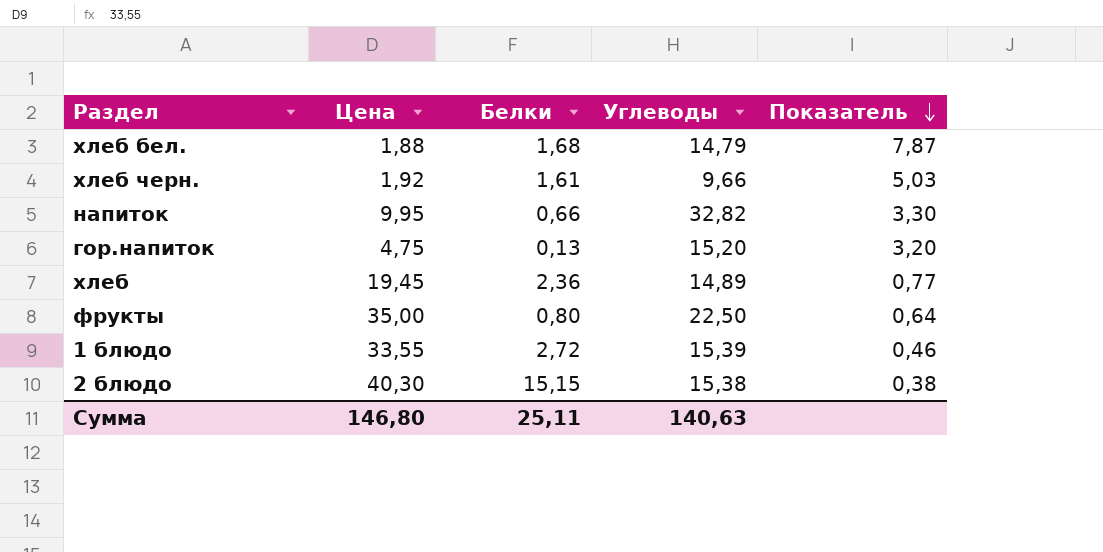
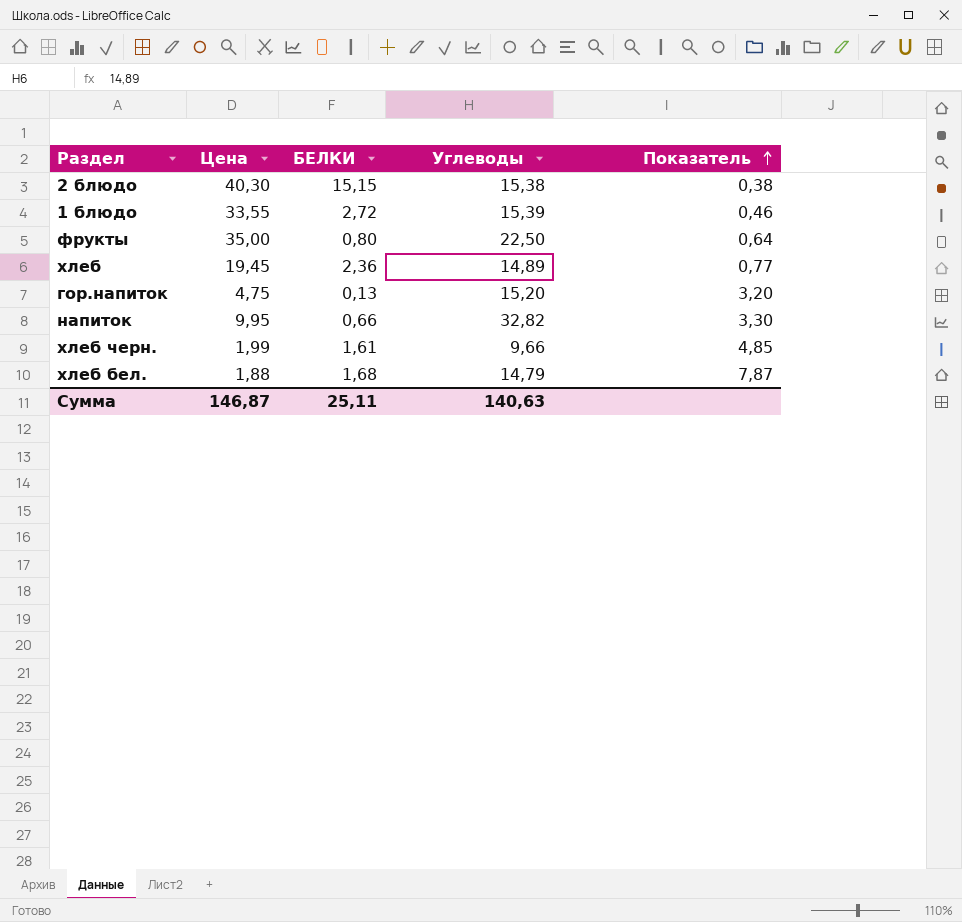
row order: Показатель descending -> Показатель ascending
column name: Белки -> БЕЛКИ
хлеб черн. | Цена: 1,92 -> 1,99
хлеб черн. | Показатель: 5,03 -> 4,85
Сумма | Цена: 146,80 -> 146,87

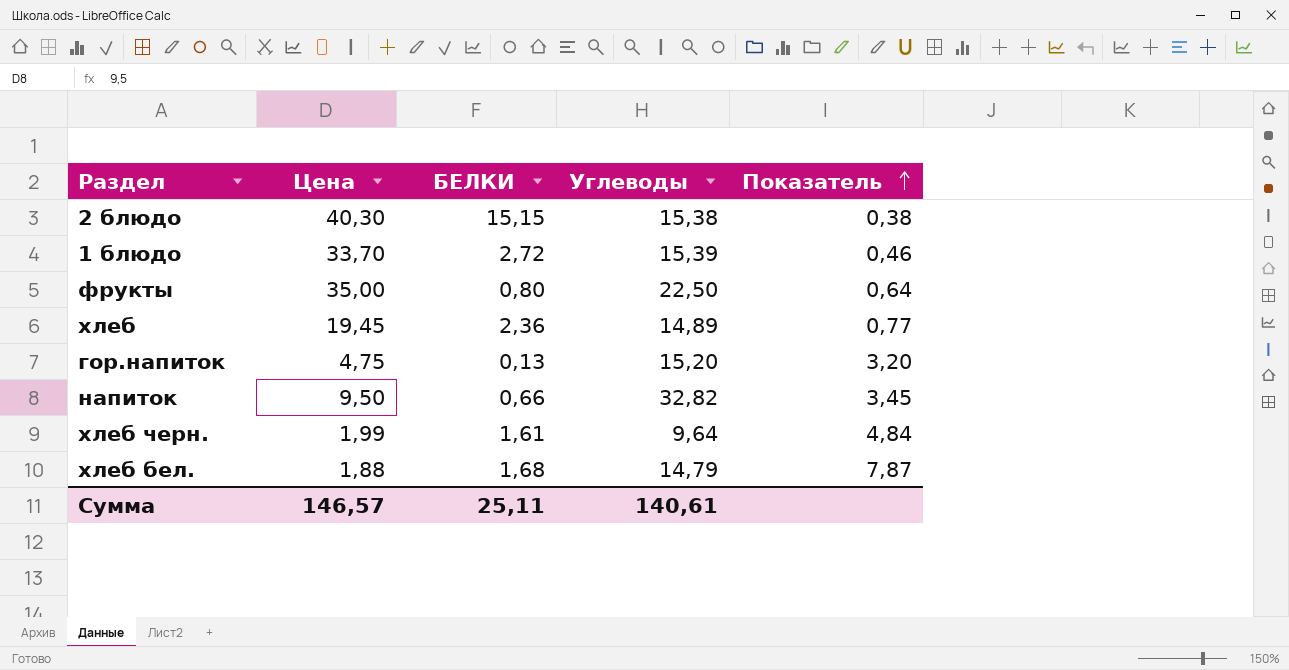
1 блюдо | Цена: 33,55 -> 33,70
напиток | Цена: 9,95 -> 9,50
напиток | Показатель: 3,30 -> 3,45
хлеб черн. | Углеводы: 9,66 -> 9,64
хлеб черн. | Показатель: 4,85 -> 4,84
Сумма | Цена: 146,87 -> 146,57
Сумма | Углеводы: 140,63 -> 140,61

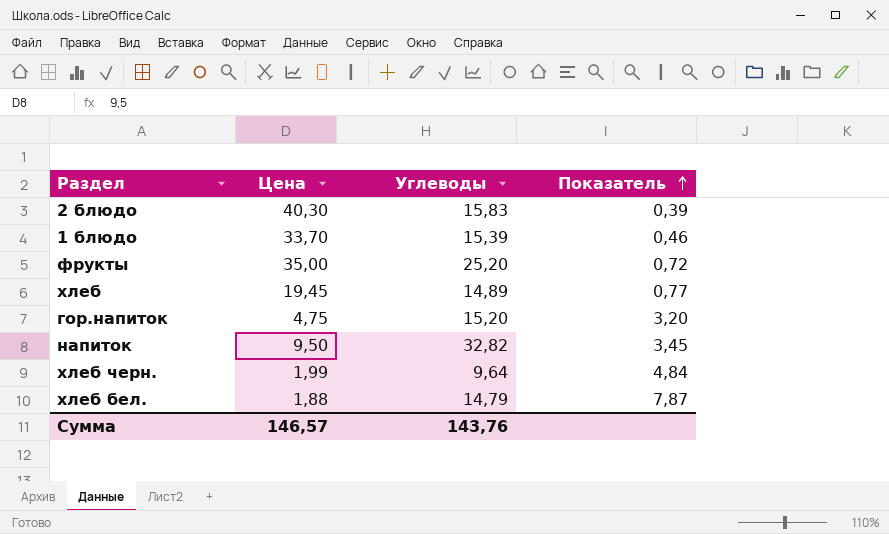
column БЕЛКИ | position: 3 -> none
2 блюдо | Углеводы: 15,38 -> 15,83
2 блюдо | Показатель: 0,38 -> 0,39
фрукты | Углеводы: 22,50 -> 25,20
фрукты | Показатель: 0,64 -> 0,72
Сумма | Углеводы: 140,61 -> 143,76

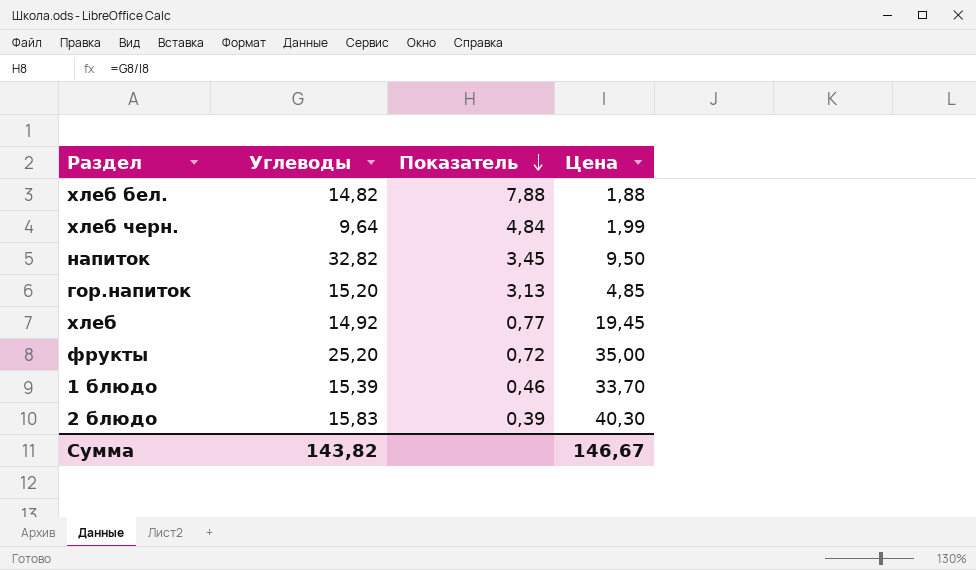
row order: Показатель ascending -> Показатель descending
column Цена | position: 2 -> 4
хлеб бел. | Углеводы: 14,79 -> 14,82
хлеб бел. | Показатель: 7,87 -> 7,88
гор.напиток | Показатель: 3,20 -> 3,13
гор.напиток | Цена: 4,75 -> 4,85
хлеб | Углеводы: 14,89 -> 14,92
Сумма | Углеводы: 143,76 -> 143,82
Сумма | Цена: 146,57 -> 146,67

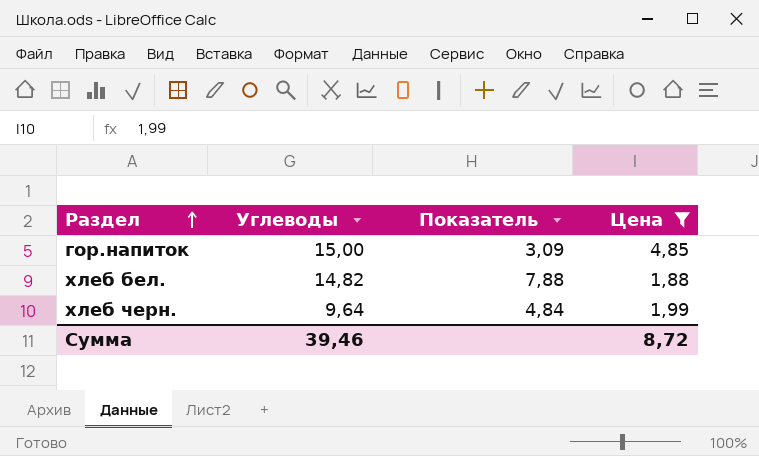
filter: none -> Цена <= 4,85
row order: Показатель descending -> Раздел ascending
гор.напиток | Углеводы: 15,20 -> 15,00
гор.напиток | Показатель: 3,13 -> 3,09
Сумма | Углеводы: 143,82 -> 39,46
Сумма | Цена: 146,67 -> 8,72

